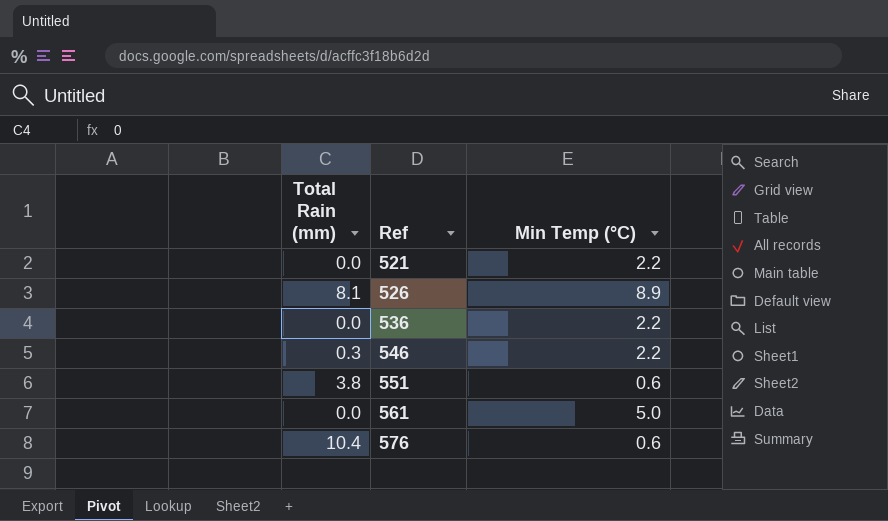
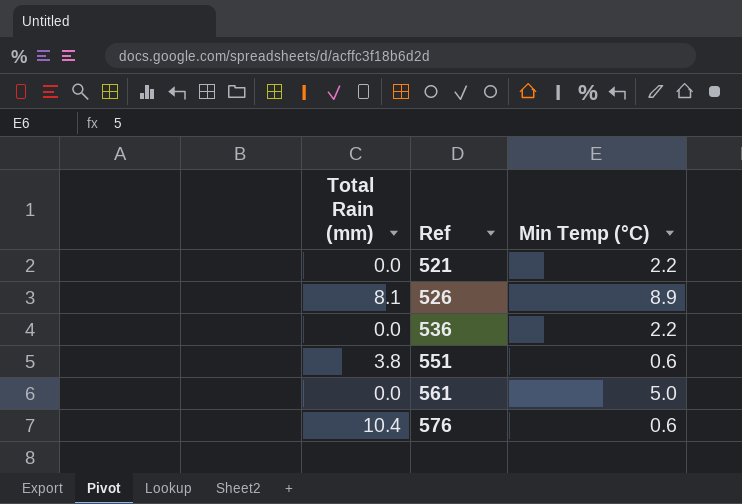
row 546: 0.3 | 2.2 -> none

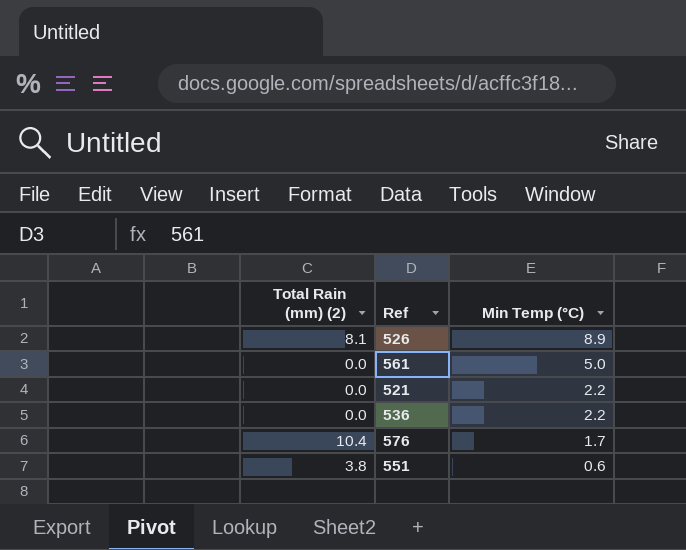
row order: Ref ascending -> Min Temp (°C) descending
column name: Total Rain (mm) -> Total Rain (mm) (2)
576 | Min Temp (°C): 0.6 -> 1.7

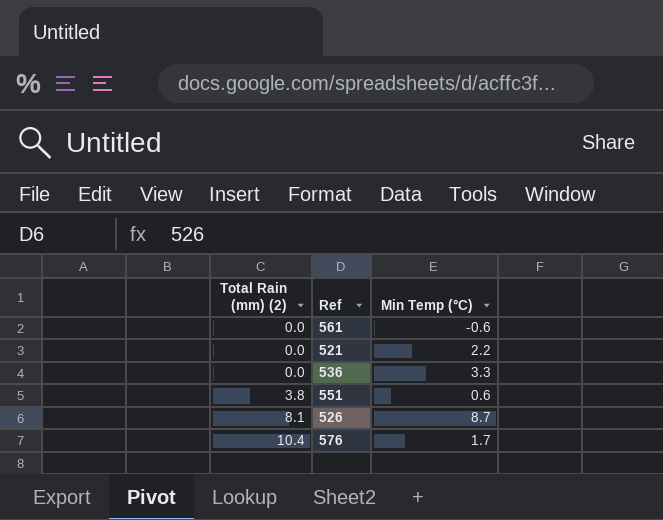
row order: Min Temp (°C) descending -> Total Rain (mm) (2) ascending
561 | Min Temp (°C): 5.0 -> -0.6
536 | Min Temp (°C): 2.2 -> 3.3
526 | Min Temp (°C): 8.9 -> 8.7

